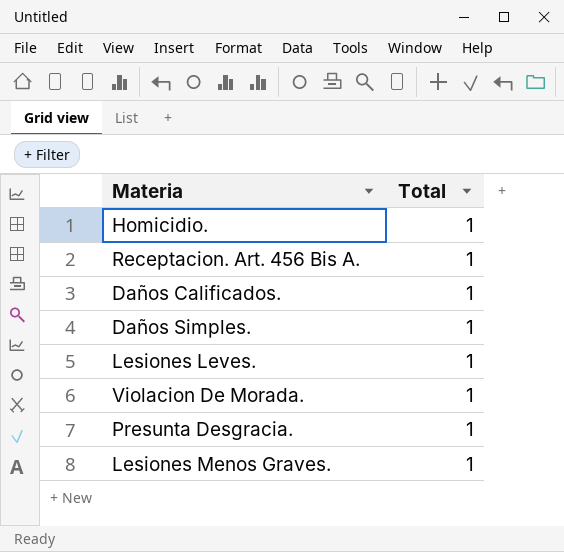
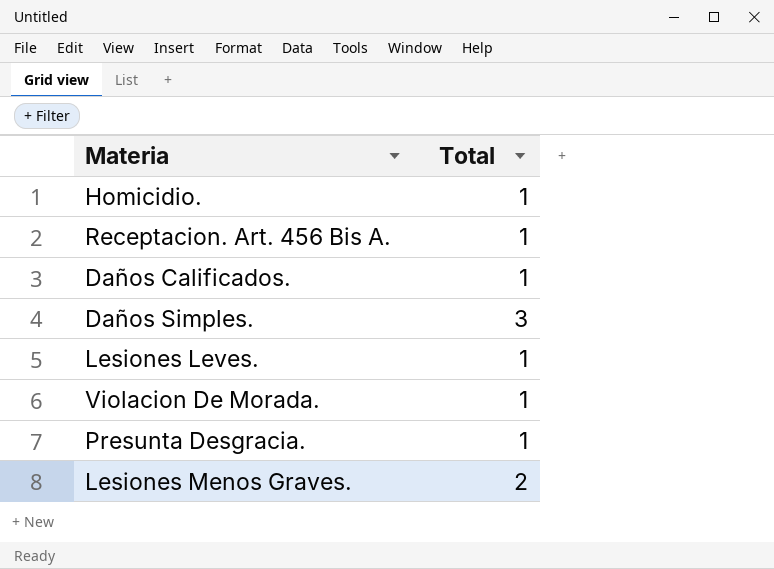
Daños Simples. | Total: 1 -> 3
Lesiones Menos Graves. | Total: 1 -> 2

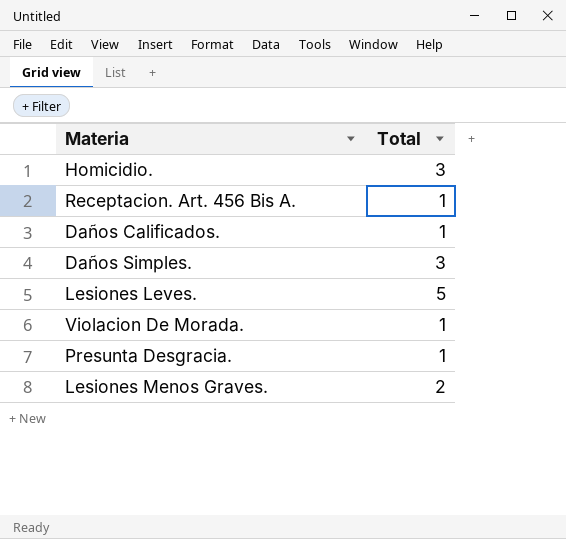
Homicidio. | Total: 1 -> 3
Lesiones Leves. | Total: 1 -> 5

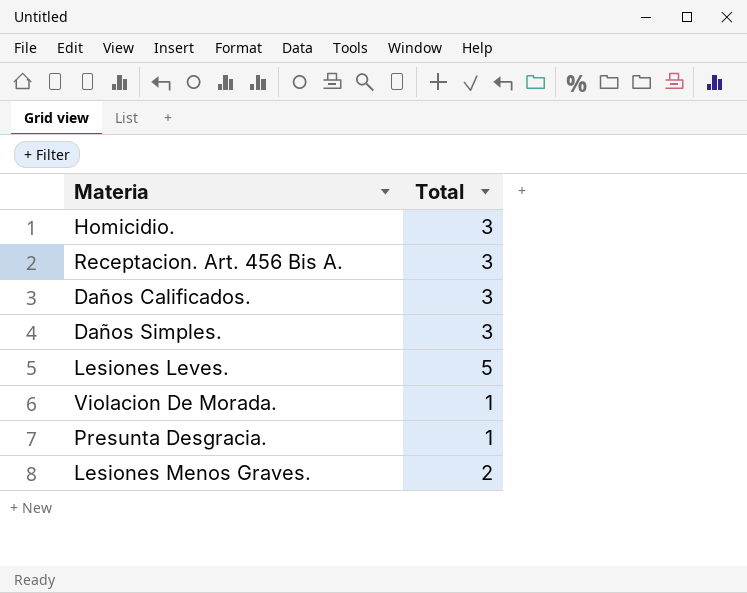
Receptacion. Art. 456 Bis A. | Total: 1 -> 3
Daños Calificados. | Total: 1 -> 3

